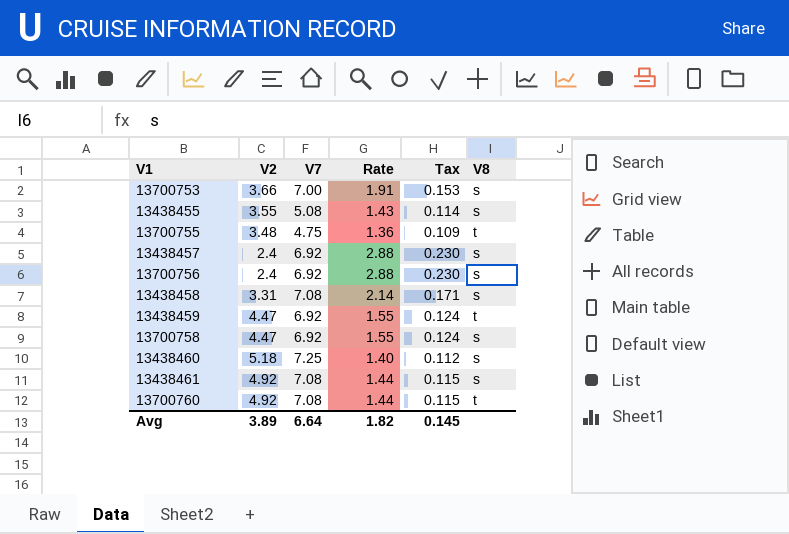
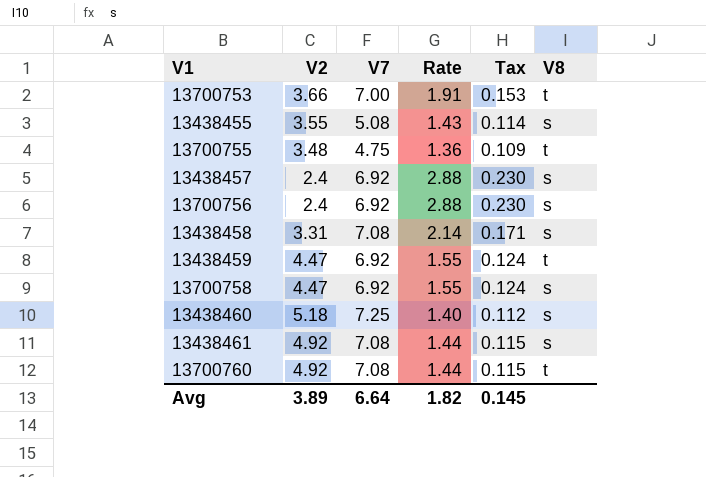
13700753 | V8: s -> t

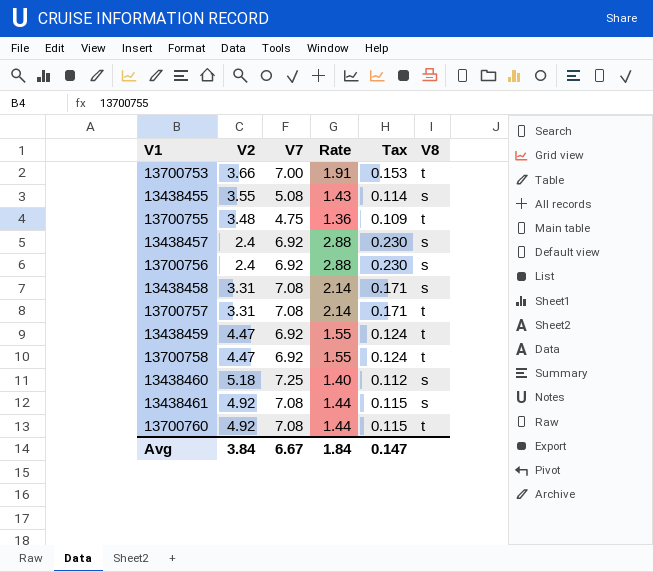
row 13700757: none -> 3.31 | 7.08 | 2.14 | 0.171 | t
13700758 | V8: s -> t
Avg | V2: 3.89 -> 3.84
Avg | V7: 6.64 -> 6.67
Avg | Rate: 1.82 -> 1.84
Avg | Tax: 0.145 -> 0.147

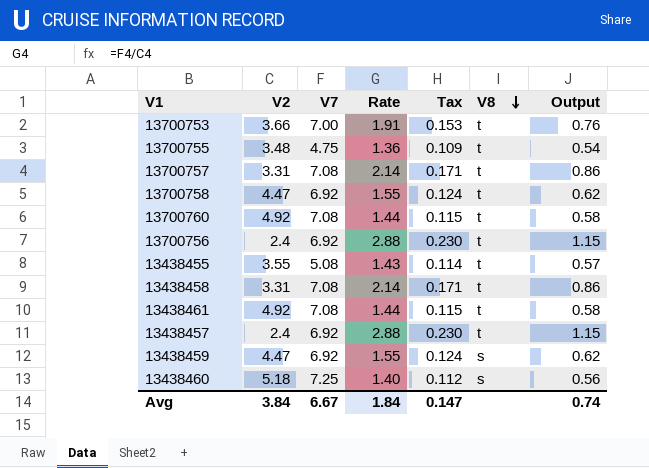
row order: none -> V8 descending
column Output | formula: none -> [Rate] * 0.4
13700756 | V8: s -> t
13438455 | V8: s -> t
13438458 | V8: s -> t
13438461 | V8: s -> t
13438457 | V8: s -> t
13438459 | V8: t -> s

